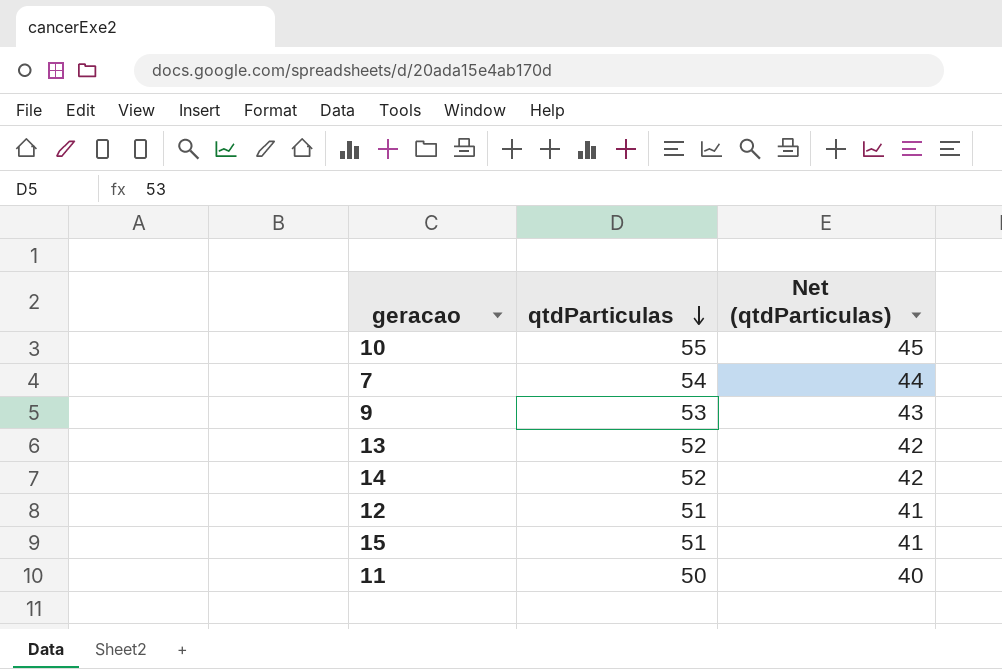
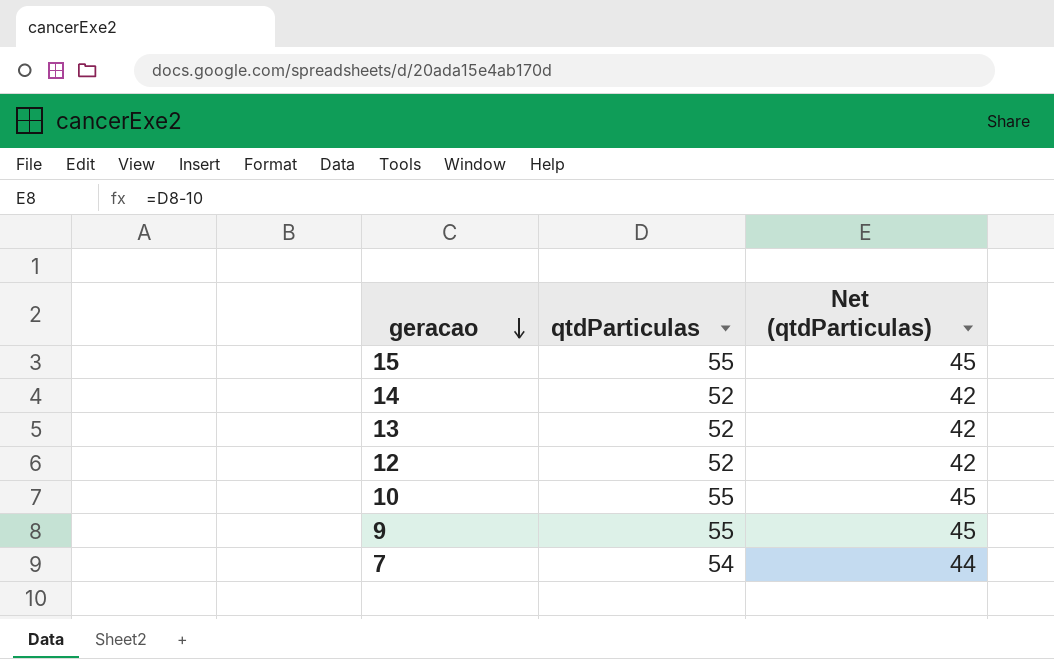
row order: qtdParticulas descending -> geracao descending
row 11: 50 | 40 -> none
15 | qtdParticulas: 51 -> 55
15 | Net (qtdParticulas): 41 -> 45
12 | qtdParticulas: 51 -> 52
12 | Net (qtdParticulas): 41 -> 42
9 | qtdParticulas: 53 -> 55
9 | Net (qtdParticulas): 43 -> 45

